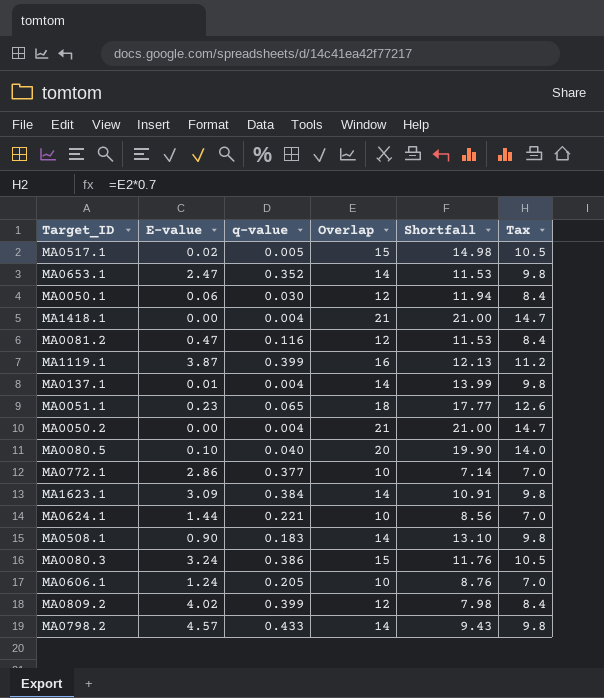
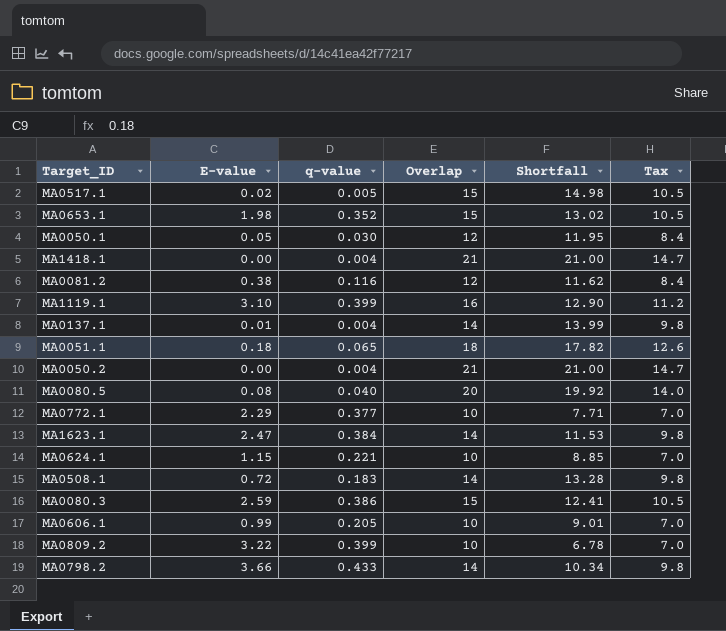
MA0653.1 | E-value: 2.47 -> 1.98
MA0653.1 | Overlap: 14 -> 15
MA0653.1 | Shortfall: 11.53 -> 13.02
MA0653.1 | Tax: 9.8 -> 10.5
MA0050.1 | E-value: 0.06 -> 0.05
MA0050.1 | Shortfall: 11.94 -> 11.95
MA0081.2 | E-value: 0.47 -> 0.38
MA0081.2 | Shortfall: 11.53 -> 11.62
MA1119.1 | E-value: 3.87 -> 3.10
MA1119.1 | Shortfall: 12.13 -> 12.90
MA0051.1 | E-value: 0.23 -> 0.18
MA0051.1 | Shortfall: 17.77 -> 17.82
MA0080.5 | E-value: 0.10 -> 0.08
MA0080.5 | Shortfall: 19.90 -> 19.92
MA0772.1 | E-value: 2.86 -> 2.29
MA0772.1 | Shortfall: 7.14 -> 7.71
MA1623.1 | E-value: 3.09 -> 2.47
MA1623.1 | Shortfall: 10.91 -> 11.53
MA0624.1 | E-value: 1.44 -> 1.15
MA0624.1 | Shortfall: 8.56 -> 8.85
MA0508.1 | E-value: 0.90 -> 0.72
MA0508.1 | Shortfall: 13.10 -> 13.28
MA0080.3 | E-value: 3.24 -> 2.59
MA0080.3 | Shortfall: 11.76 -> 12.41
MA0606.1 | E-value: 1.24 -> 0.99
MA0606.1 | Shortfall: 8.76 -> 9.01
MA0809.2 | E-value: 4.02 -> 3.22
MA0809.2 | Overlap: 12 -> 10
MA0809.2 | Shortfall: 7.98 -> 6.78
MA0809.2 | Tax: 8.4 -> 7.0
MA0798.2 | E-value: 4.57 -> 3.66
MA0798.2 | Shortfall: 9.43 -> 10.34

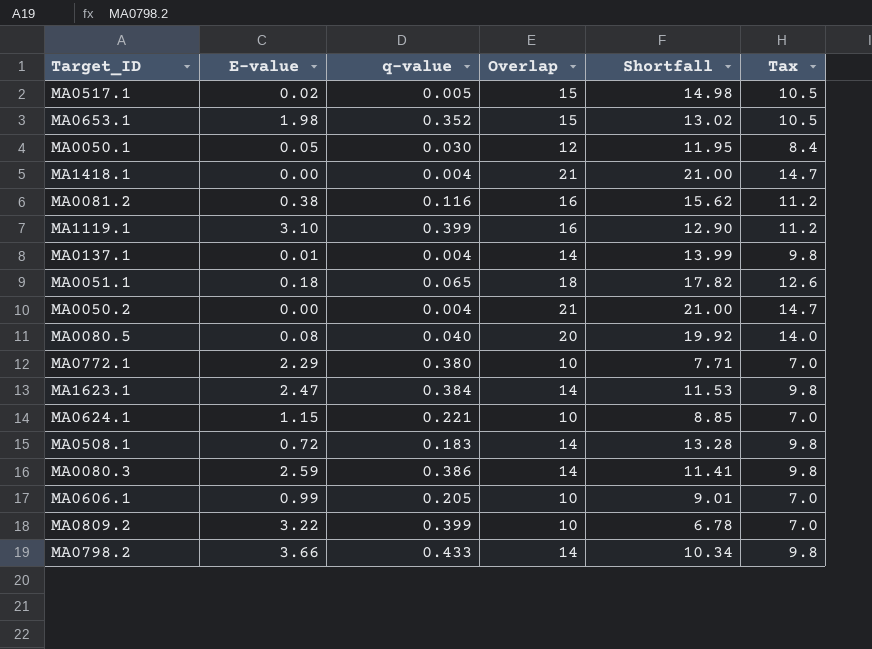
MA0081.2 | Overlap: 12 -> 16
MA0081.2 | Shortfall: 11.62 -> 15.62
MA0081.2 | Tax: 8.4 -> 11.2
MA0772.1 | q-value: 0.377 -> 0.380
MA0080.3 | Overlap: 15 -> 14
MA0080.3 | Shortfall: 12.41 -> 11.41
MA0080.3 | Tax: 10.5 -> 9.8

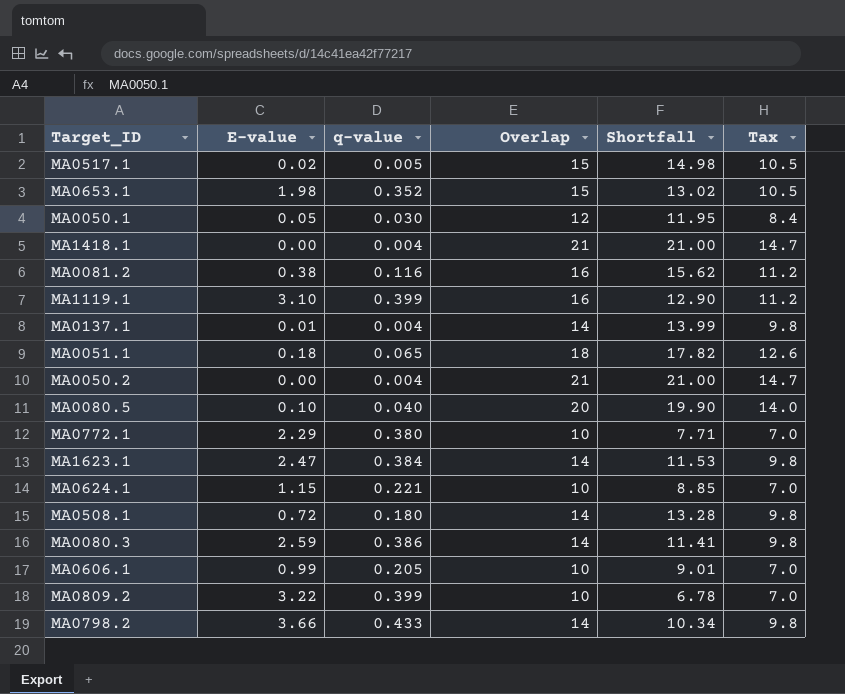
MA0080.5 | E-value: 0.08 -> 0.10
MA0080.5 | Shortfall: 19.92 -> 19.90
MA0508.1 | q-value: 0.183 -> 0.180

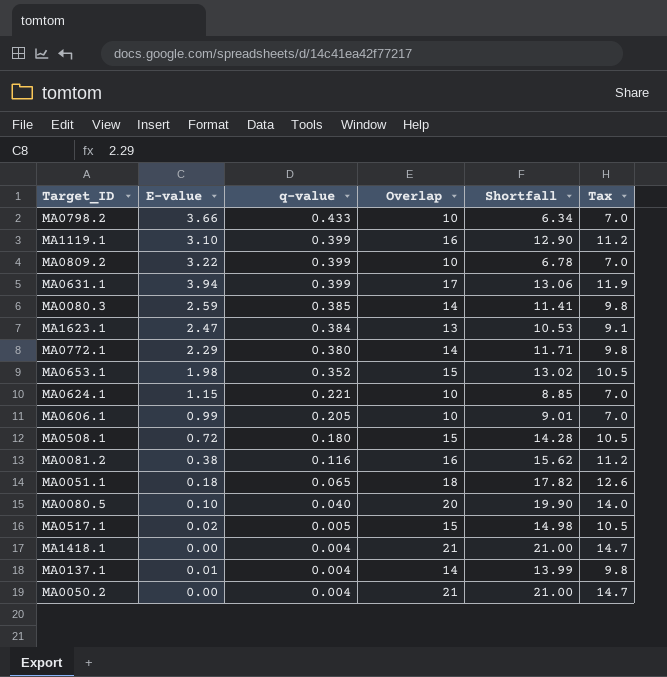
row order: none -> q-value descending
row MA0050.1: 0.05 | 0.030 | 12 | 11.95 | 8.4 -> none
MA0798.2 | Overlap: 14 -> 10
MA0798.2 | Shortfall: 10.34 -> 6.34
MA0798.2 | Tax: 9.8 -> 7.0
row MA0631.1: none -> 3.94 | 0.399 | 17 | 13.06 | 11.9
MA0080.3 | q-value: 0.386 -> 0.385
MA1623.1 | Overlap: 14 -> 13
MA1623.1 | Shortfall: 11.53 -> 10.53
MA1623.1 | Tax: 9.8 -> 9.1
MA0772.1 | Overlap: 10 -> 14
MA0772.1 | Shortfall: 7.71 -> 11.71
MA0772.1 | Tax: 7.0 -> 9.8
MA0508.1 | Overlap: 14 -> 15
MA0508.1 | Shortfall: 13.28 -> 14.28
MA0508.1 | Tax: 9.8 -> 10.5

